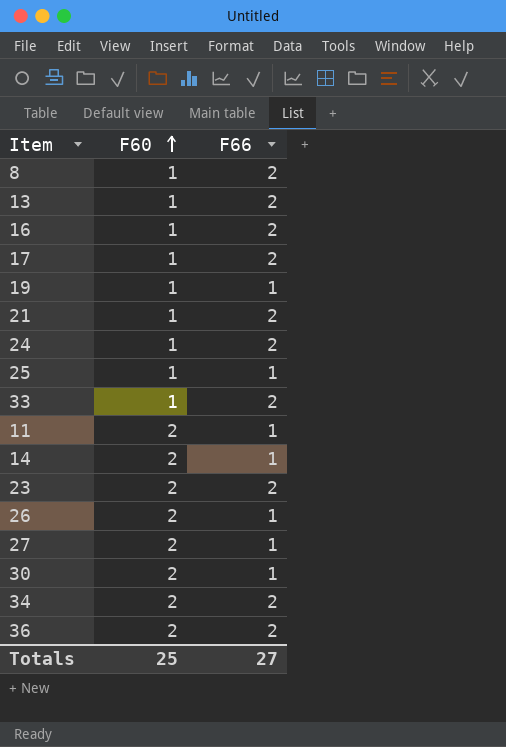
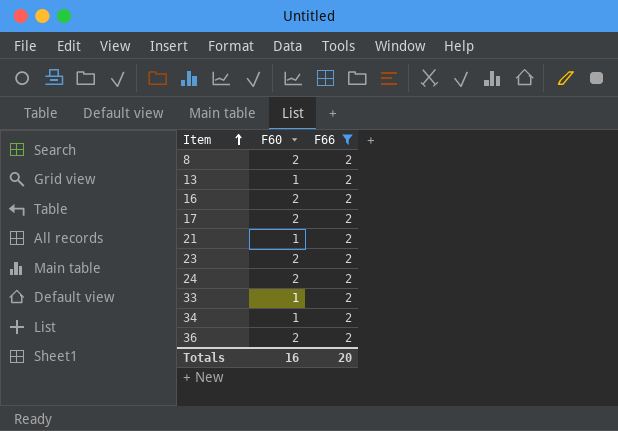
filter: none -> F66 = 2
row order: F60 ascending -> Item ascending
8 | F60: 1 -> 2
16 | F60: 1 -> 2
17 | F60: 1 -> 2
24 | F60: 1 -> 2
34 | F60: 2 -> 1
Totals | F60: 25 -> 16
Totals | F66: 27 -> 20

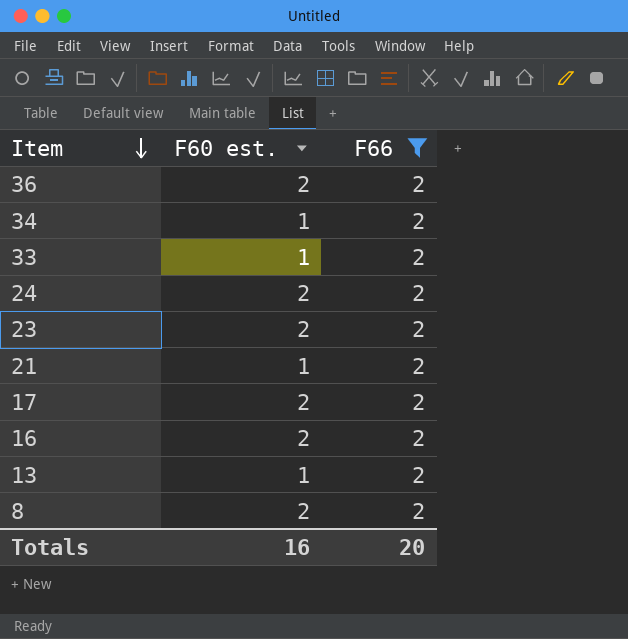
row order: Item ascending -> Item descending
column name: F60 -> F60 est.

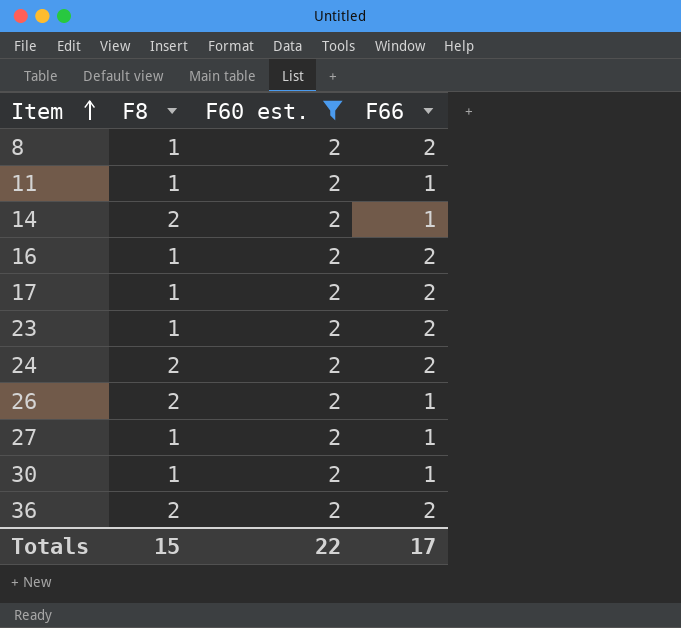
filter: F66 = 2 -> F60 est. = 2
row order: Item descending -> Item ascending
column F8 | position: none -> 2
Totals | F60 est.: 16 -> 22
Totals | F66: 20 -> 17

